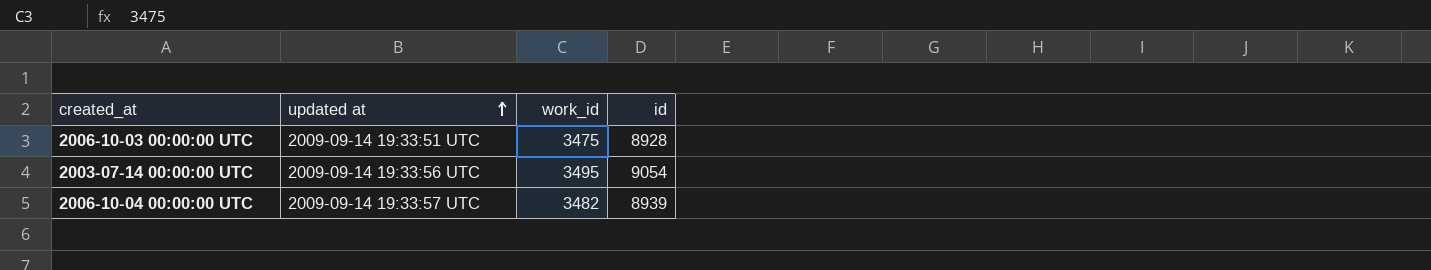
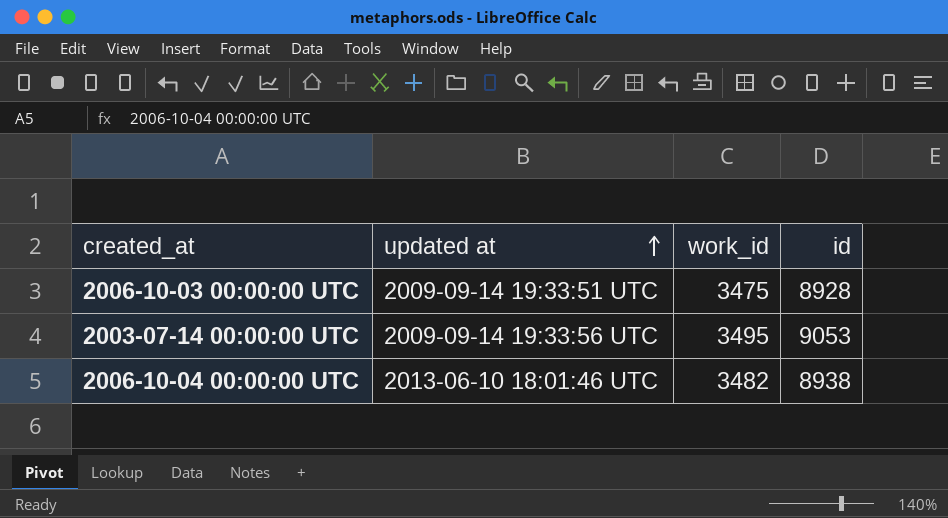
2003-07-14 00:00:00 UTC | id: 9054 -> 9053
2006-10-04 00:00:00 UTC | updated at: 2009-09-14 19:33:57 UTC -> 2013-06-10 18:01:46 UTC
2006-10-04 00:00:00 UTC | id: 8939 -> 8938

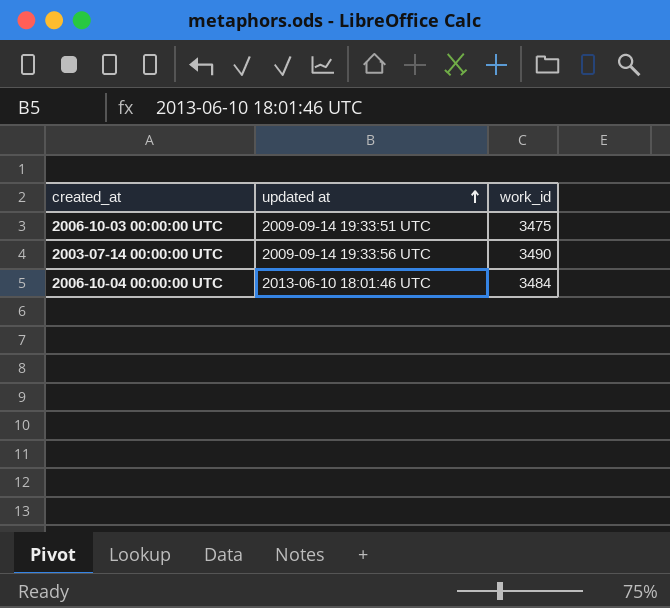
column id | position: 4 -> none
2003-07-14 00:00:00 UTC | work_id: 3495 -> 3490
2006-10-04 00:00:00 UTC | work_id: 3482 -> 3484

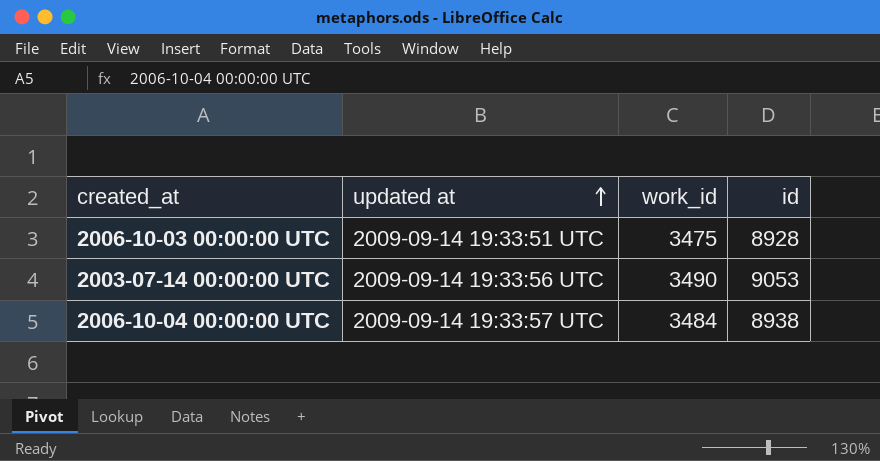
column id | position: none -> 4
2006-10-04 00:00:00 UTC | updated at: 2013-06-10 18:01:46 UTC -> 2009-09-14 19:33:57 UTC

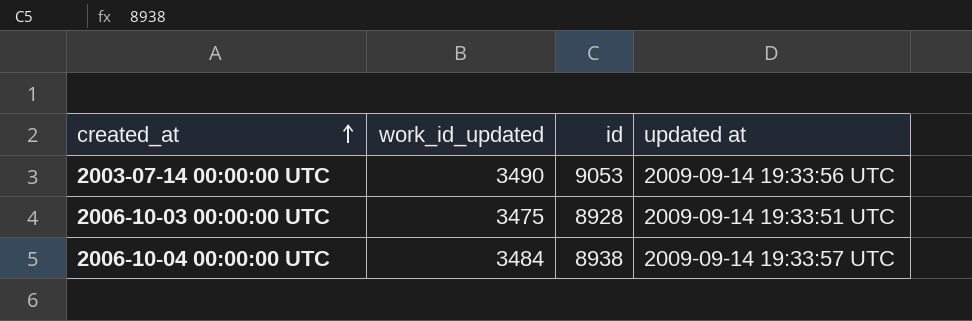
row order: updated at ascending -> created_at ascending
column name: work_id -> work_id_updated
column updated at | position: 2 -> 4

